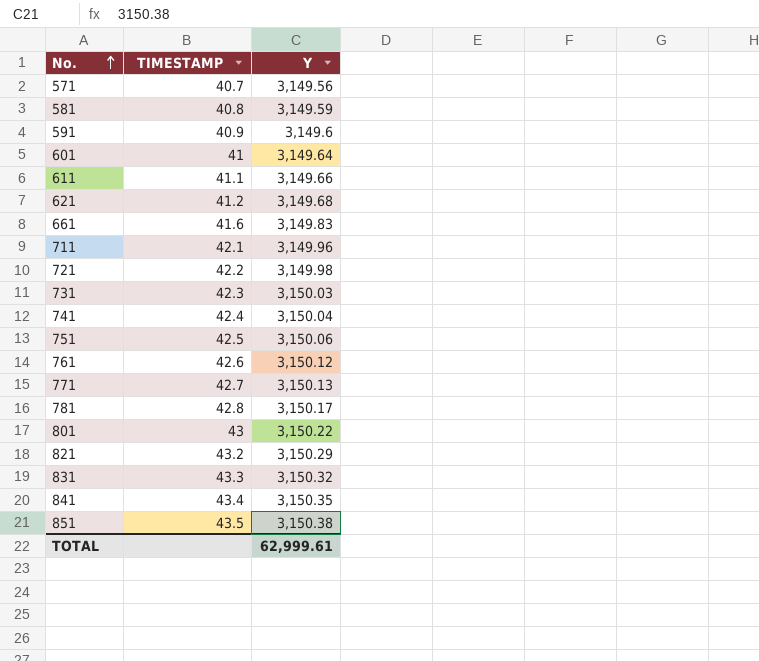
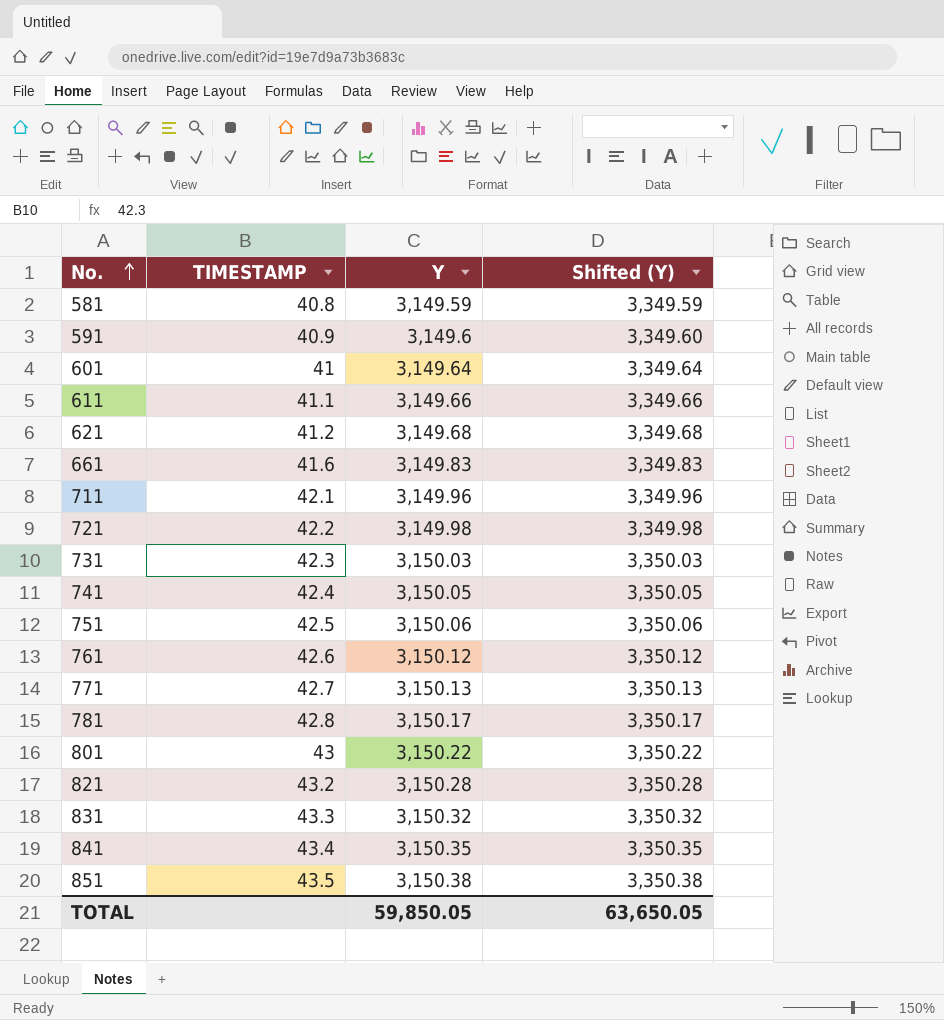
column Shifted (Y) | formula: none -> [Y] + 200
row 571: 40.7 | 3,149.56 -> none
741 | Y: 3,150.04 -> 3,150.05
821 | Y: 3,150.29 -> 3,150.28
TOTAL | Y: 62,999.61 -> 59,850.05

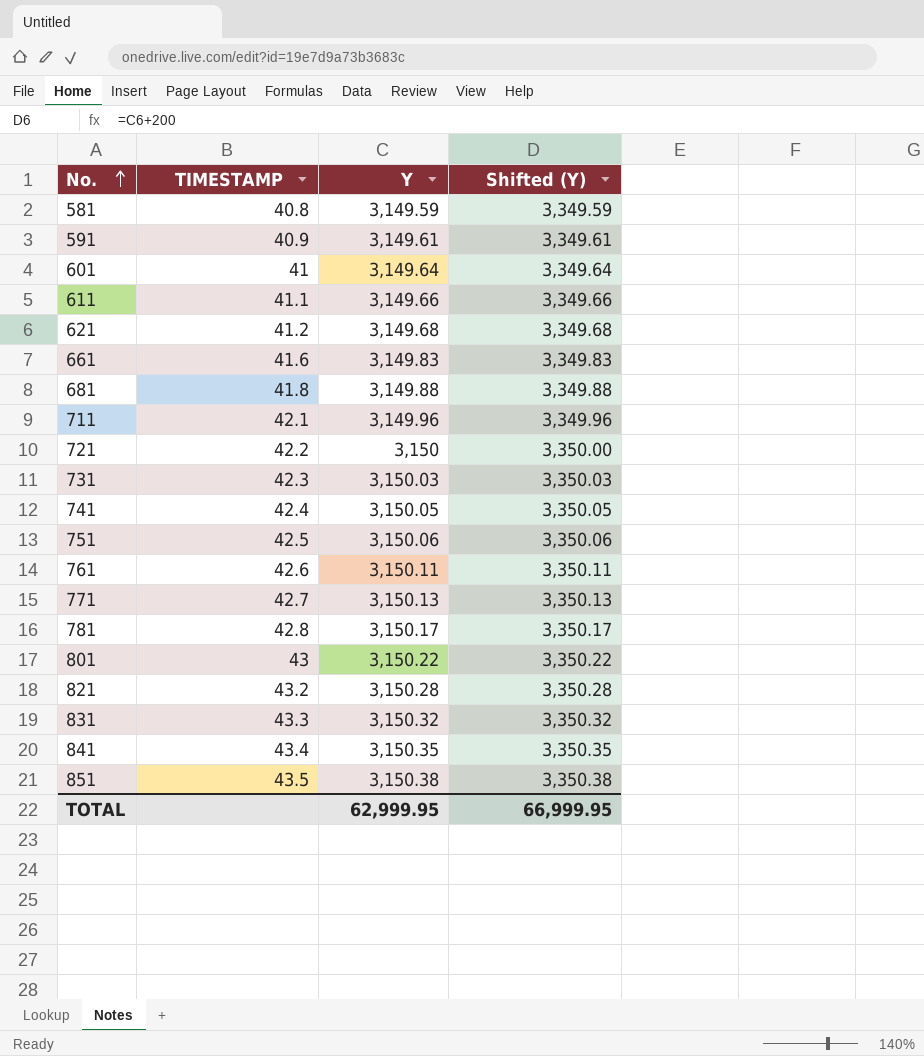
591 | Y: 3,149.6 -> 3,149.61
591 | Shifted (Y): 3,349.60 -> 3,349.61
row 681: none -> 41.8 | 3,149.88 | 3,349.88
721 | Y: 3,149.98 -> 3,150
721 | Shifted (Y): 3,349.98 -> 3,350.00
761 | Y: 3,150.12 -> 3,150.11
761 | Shifted (Y): 3,350.12 -> 3,350.11
TOTAL | Y: 59,850.05 -> 62,999.95
TOTAL | Shifted (Y): 63,650.05 -> 66,999.95

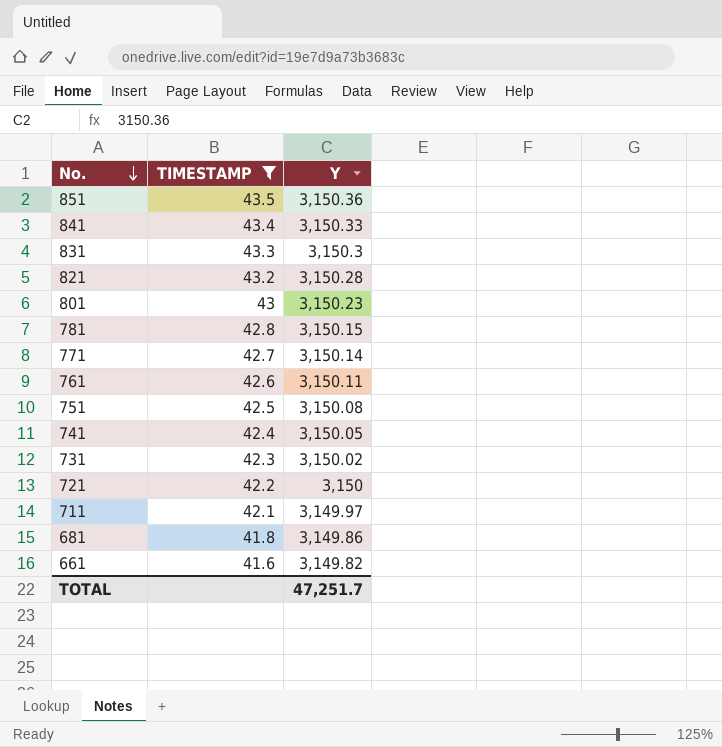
filter: none -> TIMESTAMP >= 41.6
row order: No. ascending -> No. descending
column Shifted (Y) | formula: [Y] + 200 -> none
851 | Y: 3,150.38 -> 3,150.36
841 | Y: 3,150.35 -> 3,150.33
831 | Y: 3,150.32 -> 3,150.3
801 | Y: 3,150.22 -> 3,150.23
781 | Y: 3,150.17 -> 3,150.15
771 | Y: 3,150.13 -> 3,150.14
751 | Y: 3,150.06 -> 3,150.08
731 | Y: 3,150.03 -> 3,150.02
711 | Y: 3,149.96 -> 3,149.97
681 | Y: 3,149.88 -> 3,149.86
661 | Y: 3,149.83 -> 3,149.82
TOTAL | Y: 62,999.95 -> 47,251.7

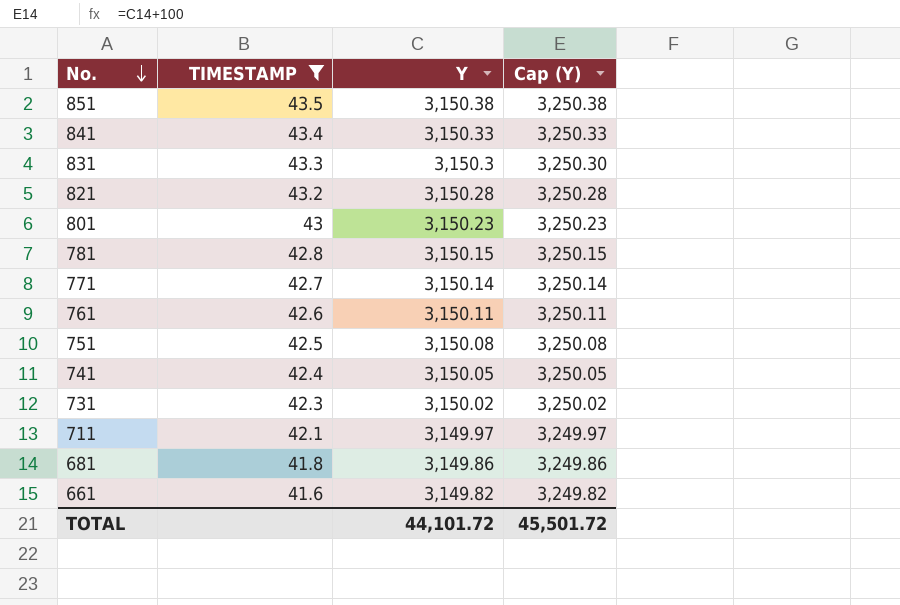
column Cap (Y) | formula: none -> [Y] + 100
row 721: 42.2 | 3,150 -> none
851 | Y: 3,150.36 -> 3,150.38
TOTAL | Y: 47,251.7 -> 44,101.72

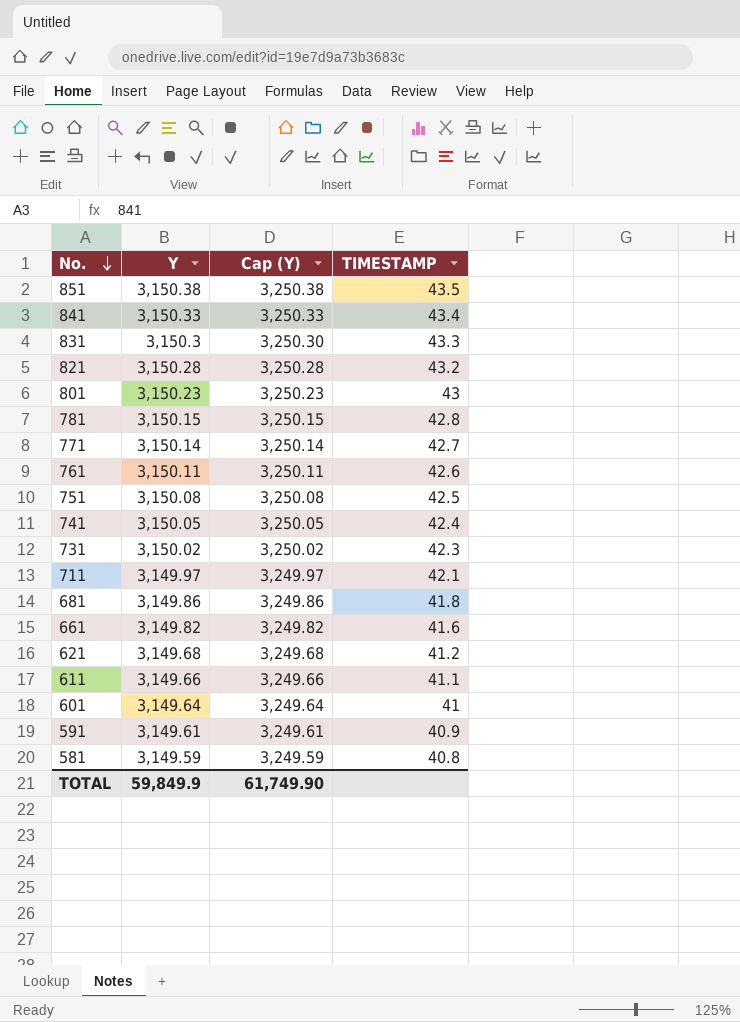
filter: TIMESTAMP >= 41.6 -> none
column TIMESTAMP | position: 2 -> 4
TOTAL | Y: 44,101.72 -> 59,849.9
TOTAL | Cap (Y): 45,501.72 -> 61,749.90

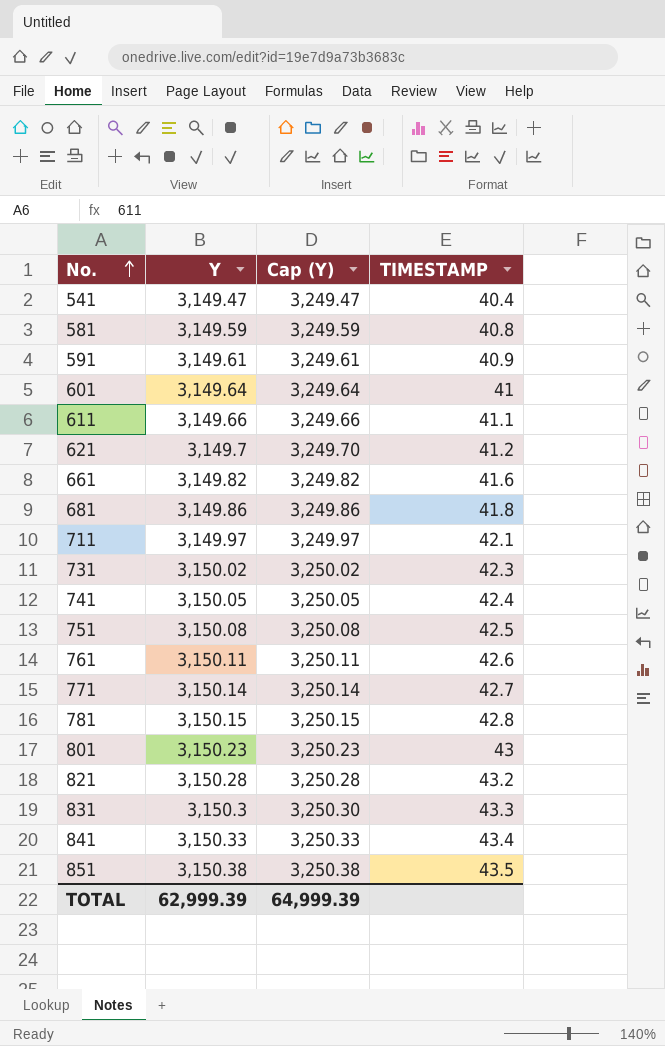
row order: No. descending -> No. ascending
row 541: none -> 3,149.47 | 3,249.47 | 40.4
621 | Y: 3,149.68 -> 3,149.7
621 | Cap (Y): 3,249.68 -> 3,249.70
TOTAL | Y: 59,849.9 -> 62,999.39
TOTAL | Cap (Y): 61,749.90 -> 64,999.39

